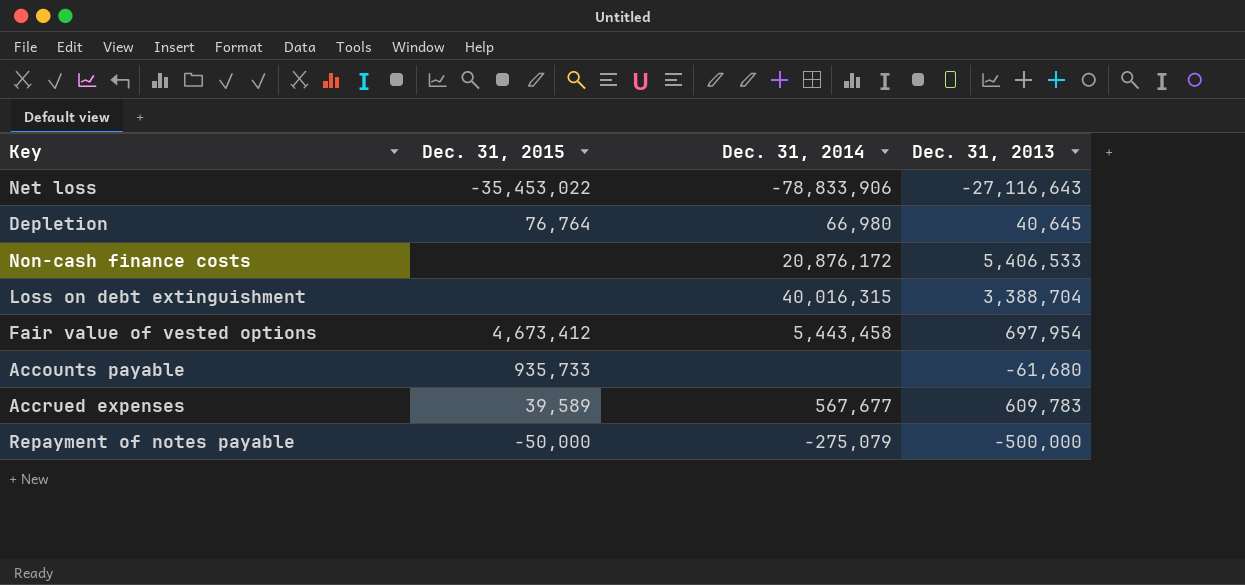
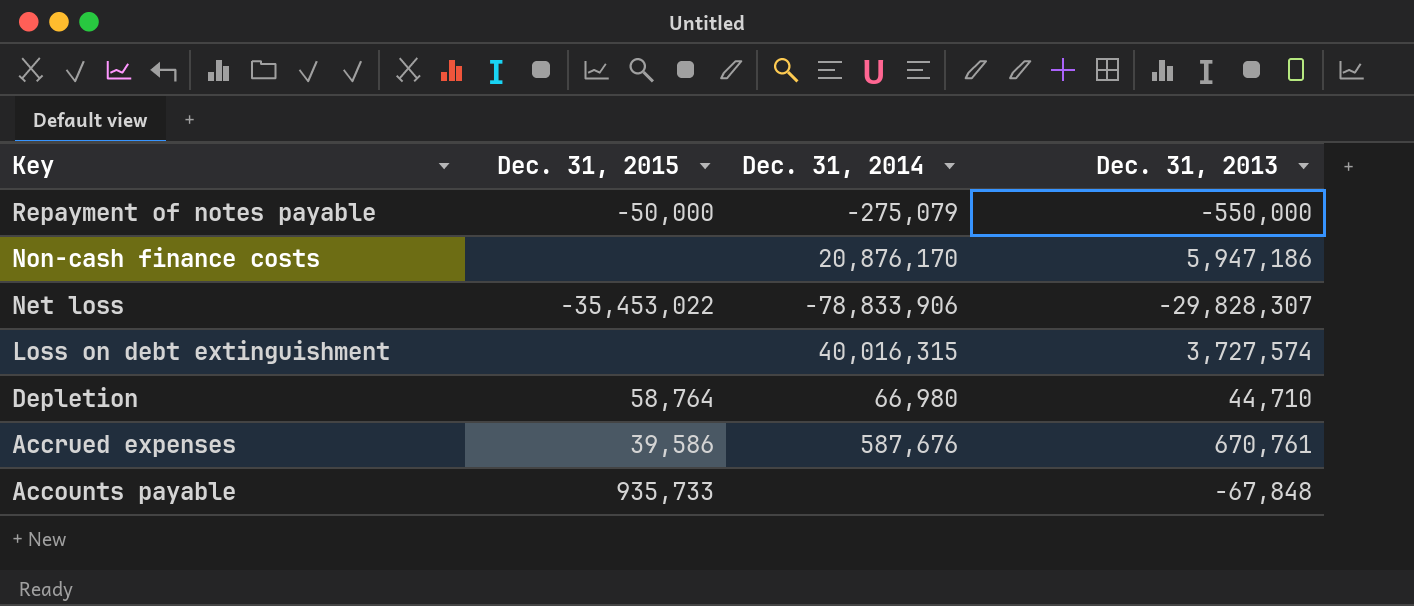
row order: none -> Key descending
row Fair value of vested options: 4,673,412 | 5,443,458 | 697,954 -> none
Repayment of notes payable | Dec. 31, 2013: -500,000 -> -550,000
Non-cash finance costs | Dec. 31, 2014: 20,876,172 -> 20,876,170
Non-cash finance costs | Dec. 31, 2013: 5,406,533 -> 5,947,186
Net loss | Dec. 31, 2013: -27,116,643 -> -29,828,307
Loss on debt extinguishment | Dec. 31, 2013: 3,388,704 -> 3,727,574
Depletion | Dec. 31, 2015: 76,764 -> 58,764
Depletion | Dec. 31, 2013: 40,645 -> 44,710
Accrued expenses | Dec. 31, 2015: 39,589 -> 39,586
Accrued expenses | Dec. 31, 2014: 567,677 -> 587,676
Accrued expenses | Dec. 31, 2013: 609,783 -> 670,761
Accounts payable | Dec. 31, 2013: -61,680 -> -67,848

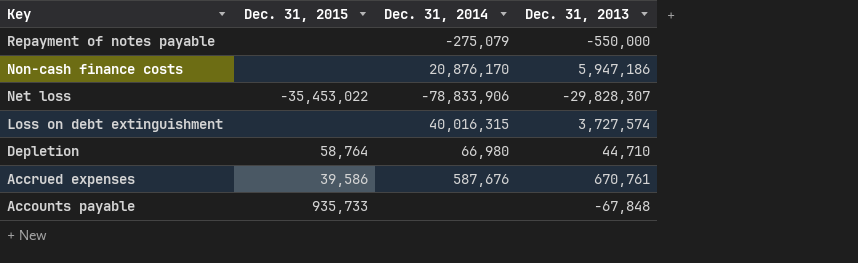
Repayment of notes payable | Dec. 31, 2015: -50,000 -> none

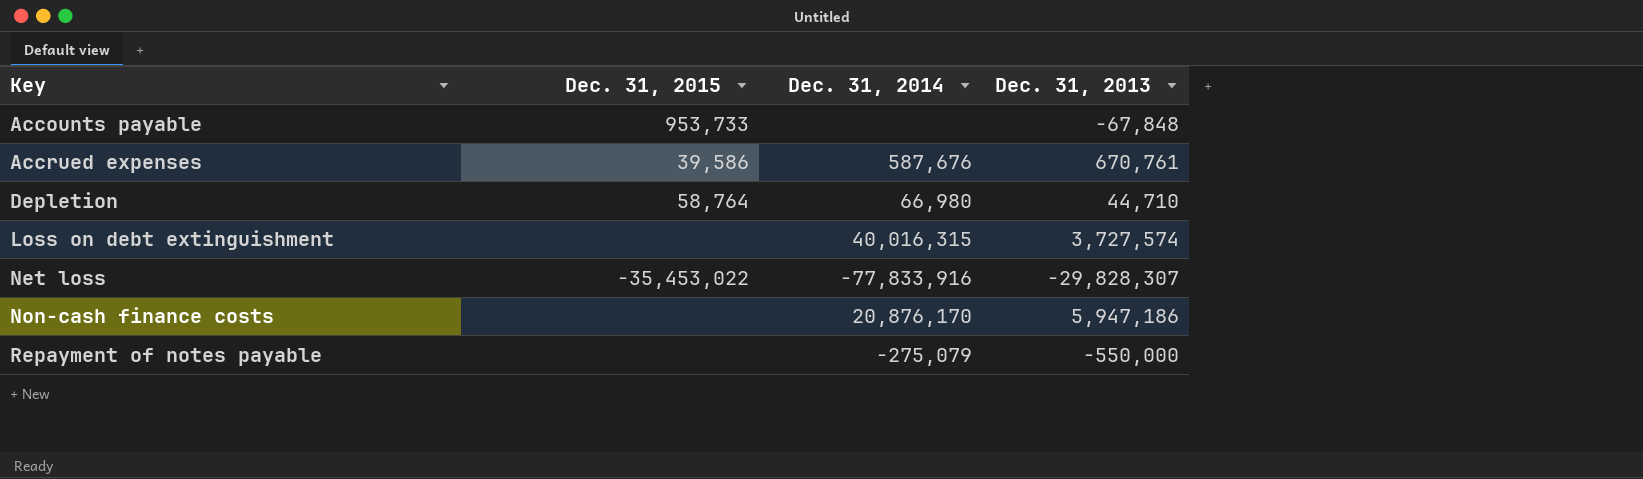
row order: Key descending -> Key ascending
Accounts payable | Dec. 31, 2015: 935,733 -> 953,733
Net loss | Dec. 31, 2014: -78,833,906 -> -77,833,916

